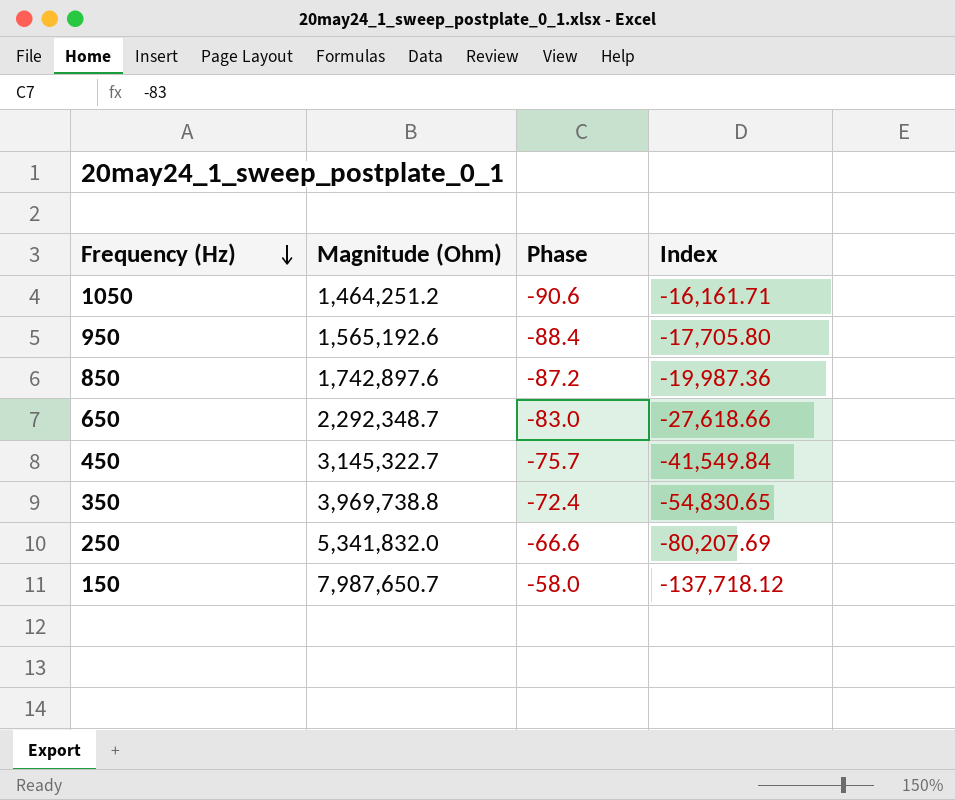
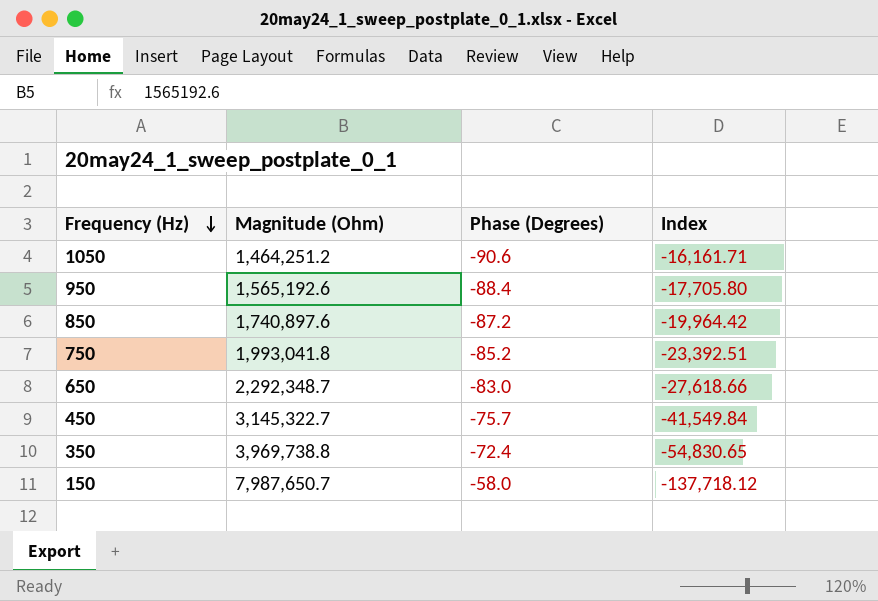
column name: Phase -> Phase (Degrees)
row 250: 5,341,832.0 | -66.6 | -80,207.69 -> none
850 | Magnitude (Ohm): 1,742,897.6 -> 1,740,897.6
850 | Index: -19,987.36 -> -19,964.42
row 750: none -> 1,993,041.8 | -85.2 | -23,392.51

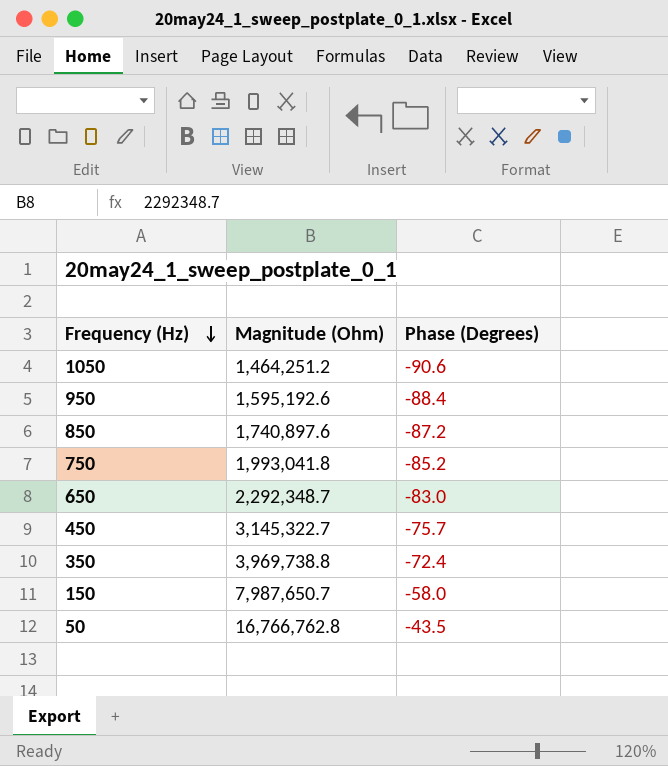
column Index | formula: [Magnitude (Ohm)] / [Phase (Degrees)] -> none
950 | Magnitude (Ohm): 1,565,192.6 -> 1,595,192.6
row 50: none -> 16,766,762.8 | -43.5

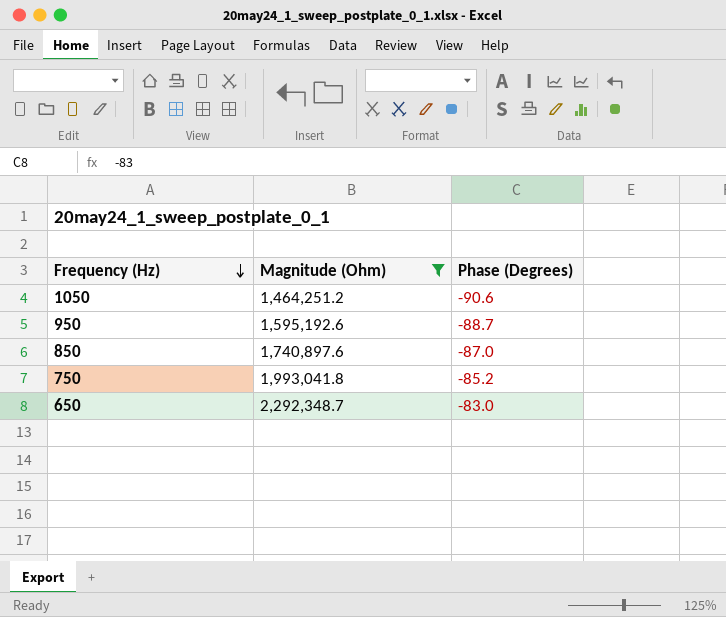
filter: none -> Magnitude (Ohm) <= 2,292,348.7
950 | Phase (Degrees): -88.4 -> -88.7
850 | Phase (Degrees): -87.2 -> -87.0

